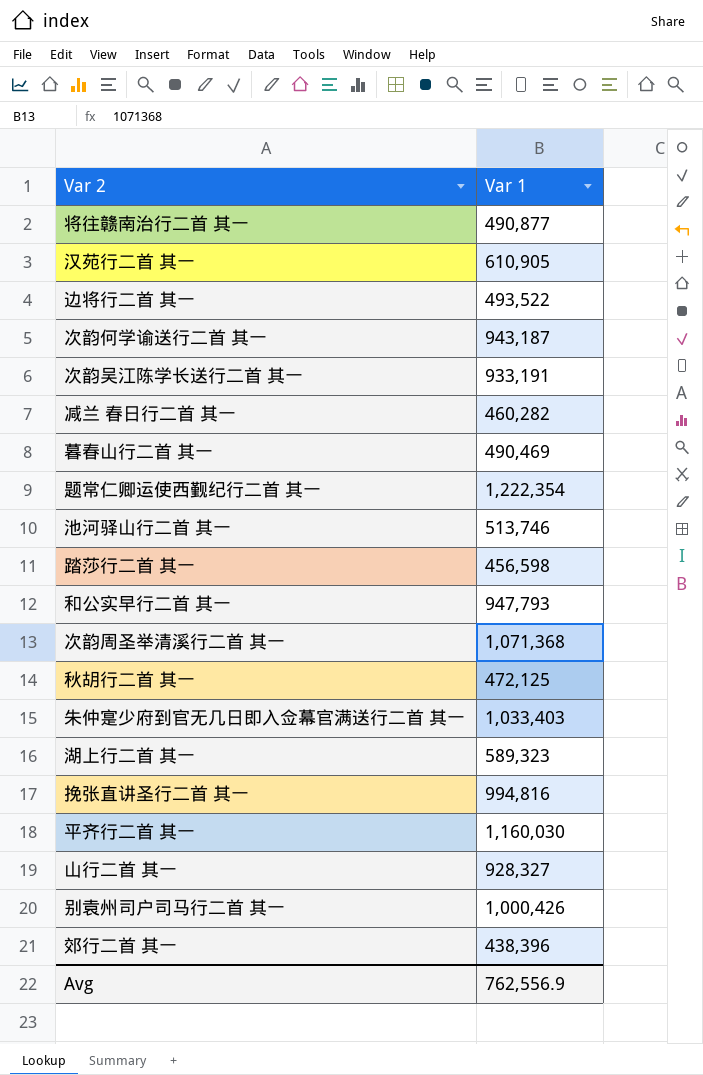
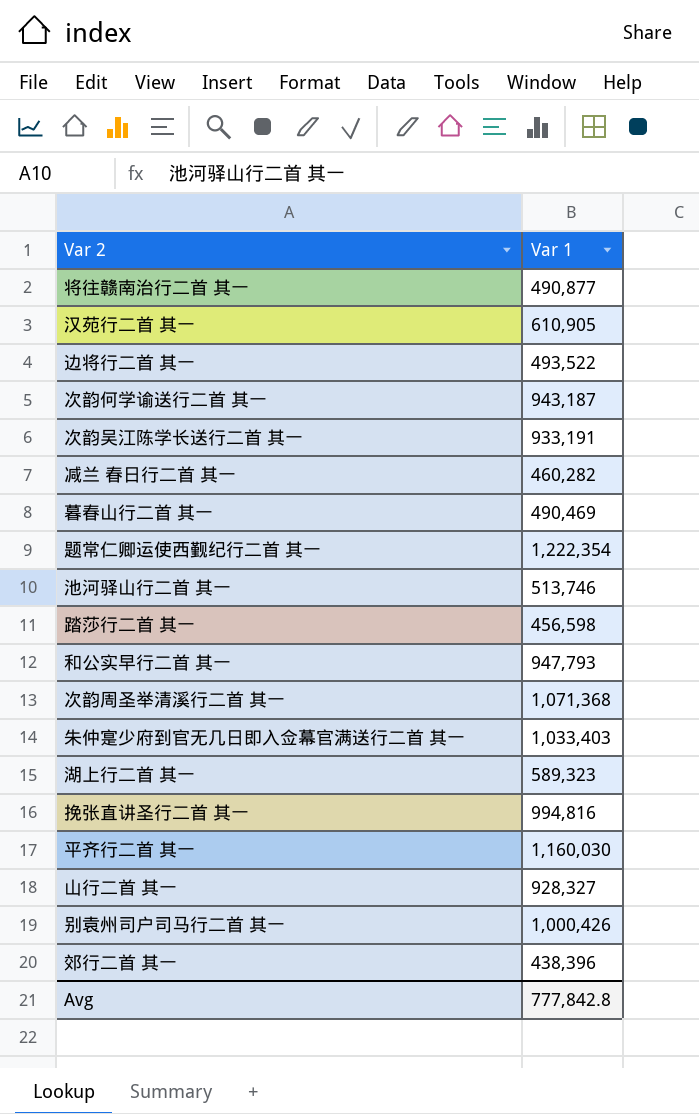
row 秋胡行二首 其一: 472,125 -> none
Avg | Var 1: 762,556.9 -> 777,842.8

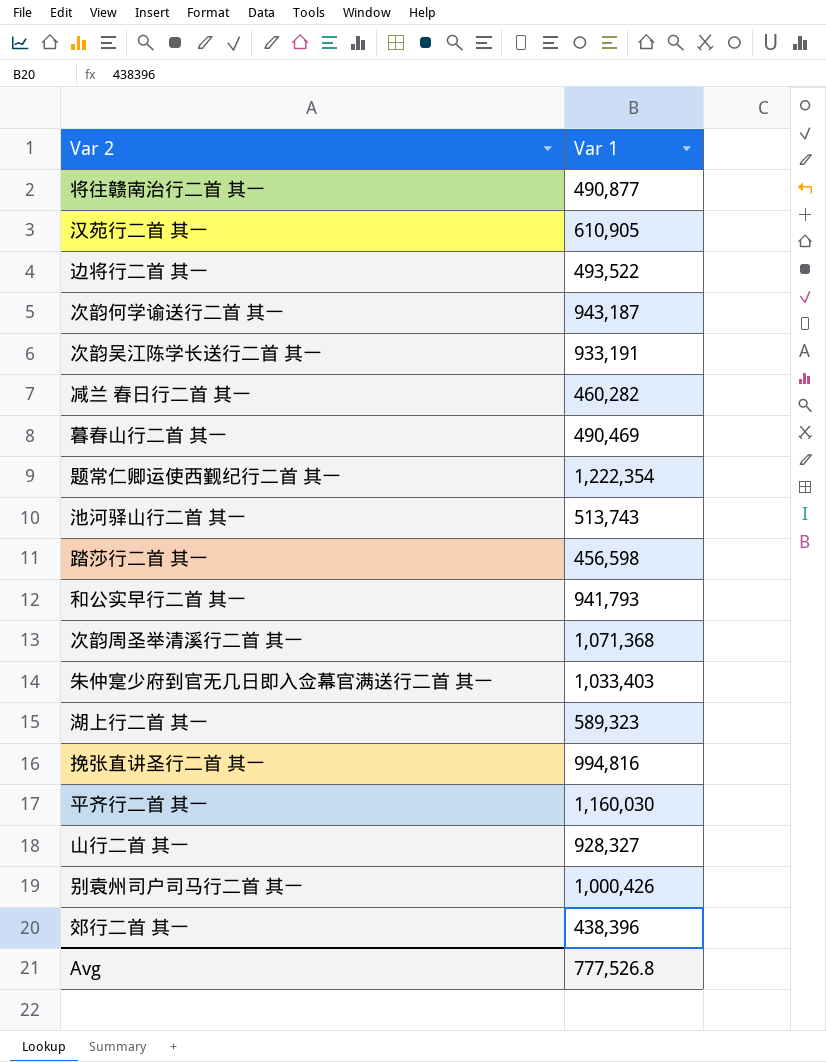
池河驿山行二首 其一 | Var 1: 513,746 -> 513,743
和公实早行二首 其一 | Var 1: 947,793 -> 941,793
Avg | Var 1: 777,842.8 -> 777,526.8

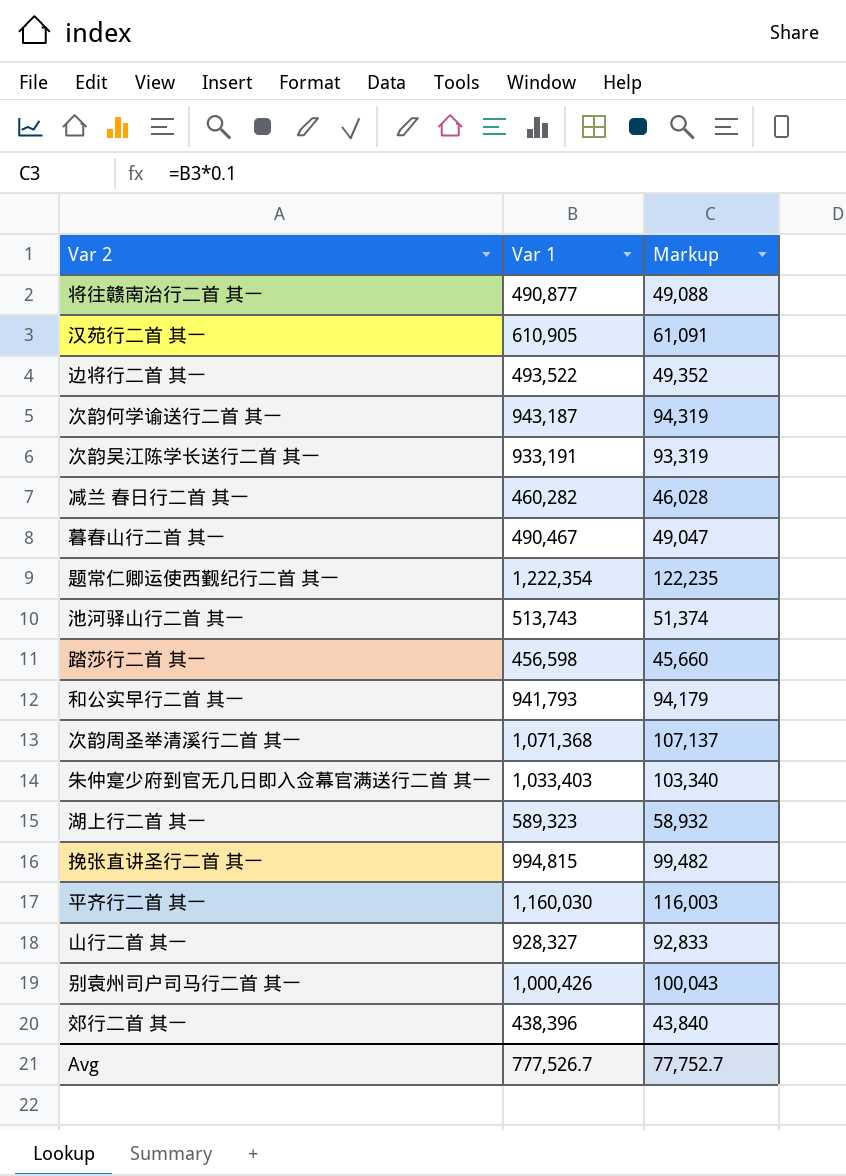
column Markup | formula: none -> [Var 1] * 0.1
暮春山行二首 其一 | Var 1: 490,469 -> 490,467
挽张直讲圣行二首 其一 | Var 1: 994,816 -> 994,815
Avg | Var 1: 777,526.8 -> 777,526.7

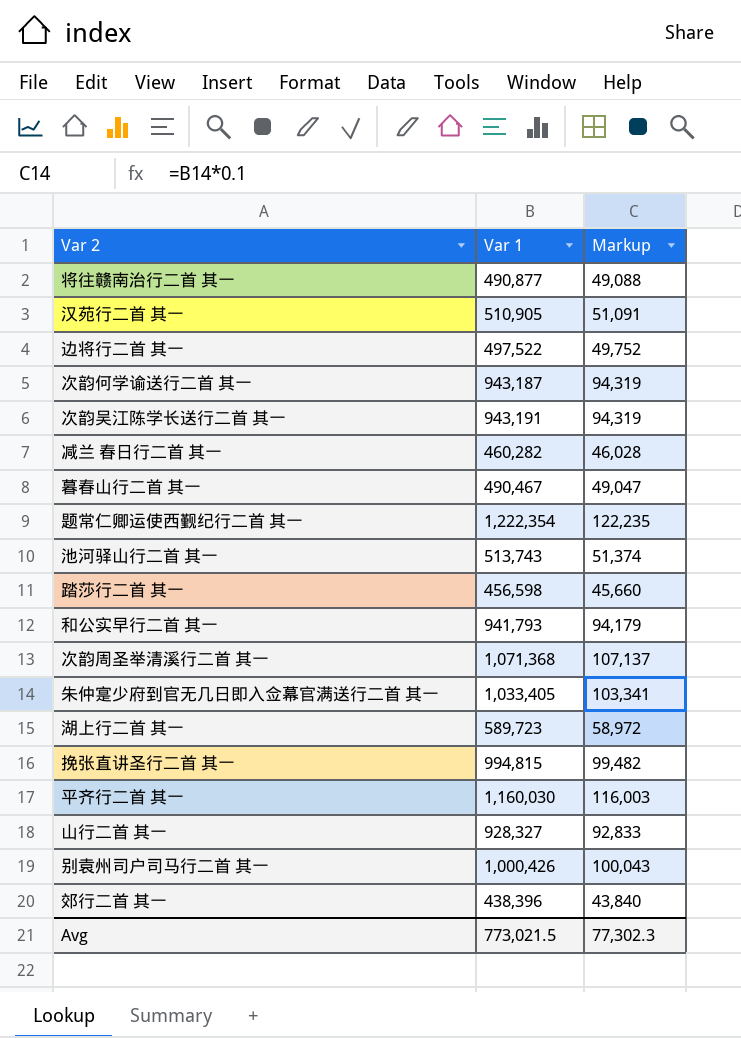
汉苑行二首 其一 | Var 1: 610,905 -> 510,905
汉苑行二首 其一 | Markup: 61,091 -> 51,091
边将行二首 其一 | Var 1: 493,522 -> 497,522
边将行二首 其一 | Markup: 49,352 -> 49,752
次韵吴江陈学长送行二首 其一 | Var 1: 933,191 -> 943,191
次韵吴江陈学长送行二首 其一 | Markup: 93,319 -> 94,319
朱仲寔少府到官无几日即入佥幕官满送行二首 其一 | Var 1: 1,033,403 -> 1,033,405
朱仲寔少府到官无几日即入佥幕官满送行二首 其一 | Markup: 103,340 -> 103,341
湖上行二首 其一 | Var 1: 589,323 -> 589,723
湖上行二首 其一 | Markup: 58,932 -> 58,972
Avg | Var 1: 777,526.7 -> 773,021.5
Avg | Markup: 77,752.7 -> 77,302.3

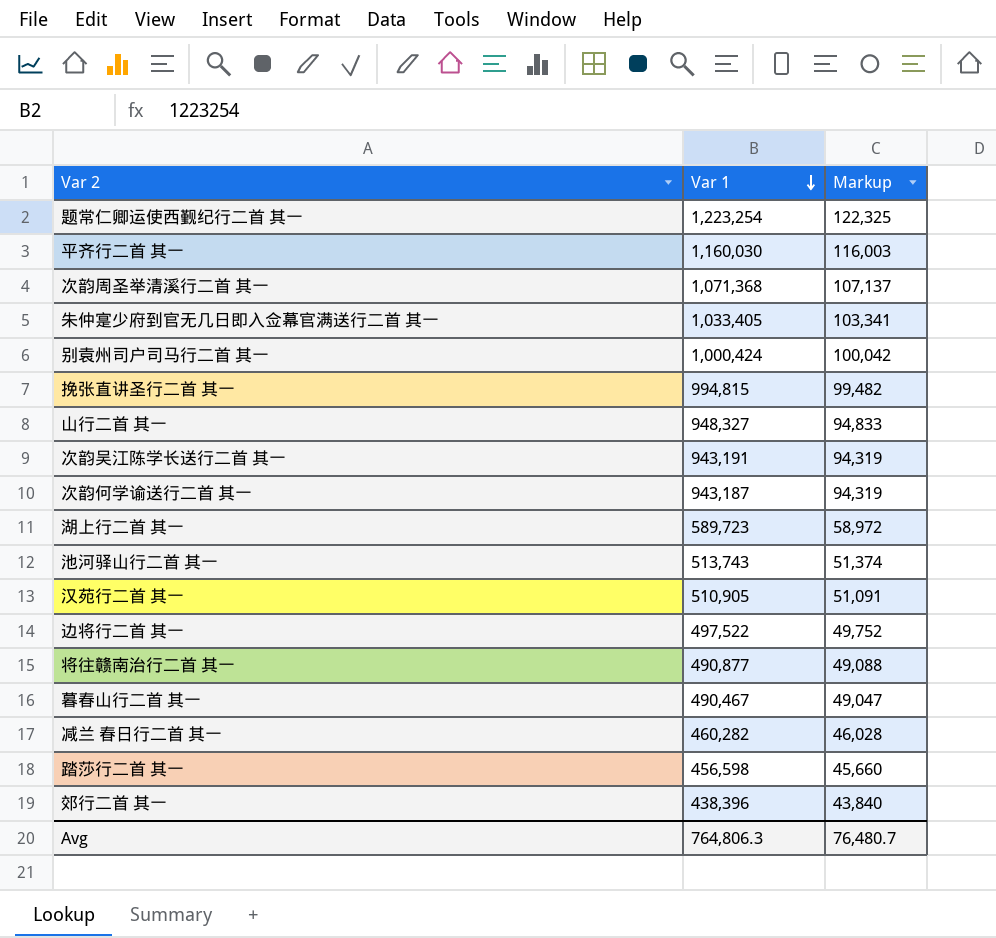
row order: none -> Var 1 descending
row 和公实早行二首 其一: 941,793 | 94,179 -> none
题常仁卿运使西觐纪行二首 其一 | Var 1: 1,222,354 -> 1,223,254
题常仁卿运使西觐纪行二首 其一 | Markup: 122,235 -> 122,325
别袁州司户司马行二首 其一 | Var 1: 1,000,426 -> 1,000,424
别袁州司户司马行二首 其一 | Markup: 100,043 -> 100,042
山行二首 其一 | Var 1: 928,327 -> 948,327
山行二首 其一 | Markup: 92,833 -> 94,833
Avg | Var 1: 773,021.5 -> 764,806.3
Avg | Markup: 77,302.3 -> 76,480.7

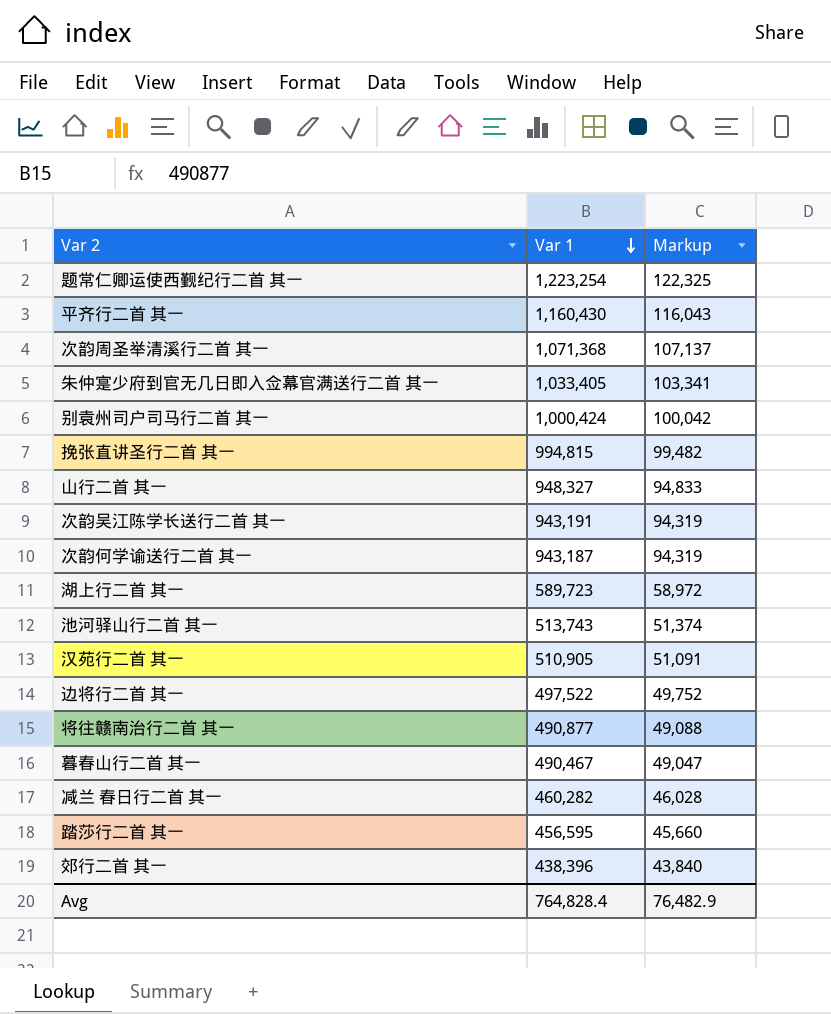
平齐行二首 其一 | Var 1: 1,160,030 -> 1,160,430
平齐行二首 其一 | Markup: 116,003 -> 116,043
踏莎行二首 其一 | Var 1: 456,598 -> 456,595
Avg | Var 1: 764,806.3 -> 764,828.4
Avg | Markup: 76,480.7 -> 76,482.9

